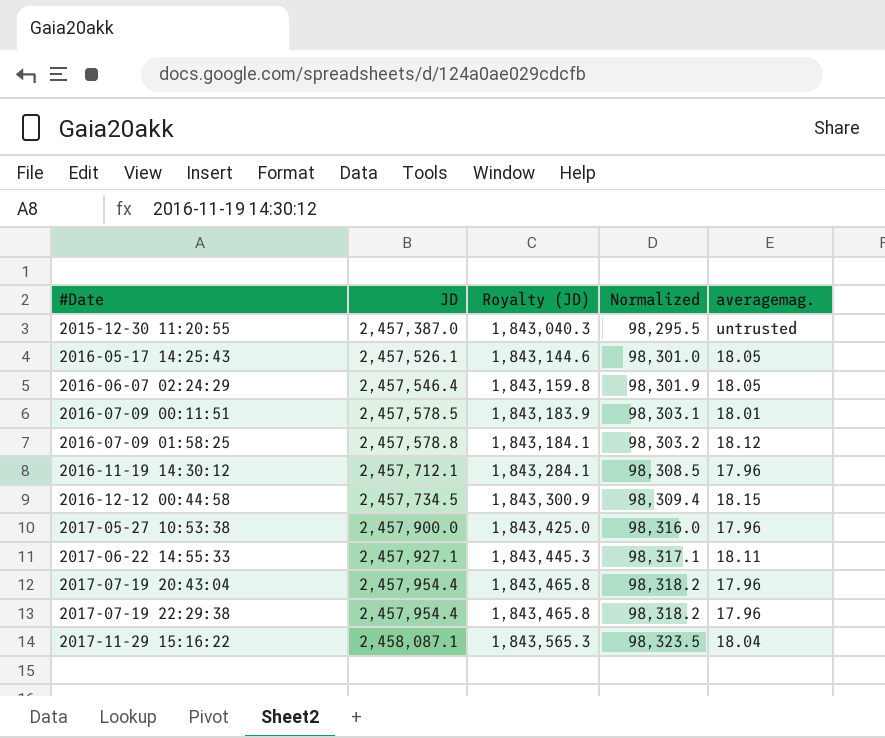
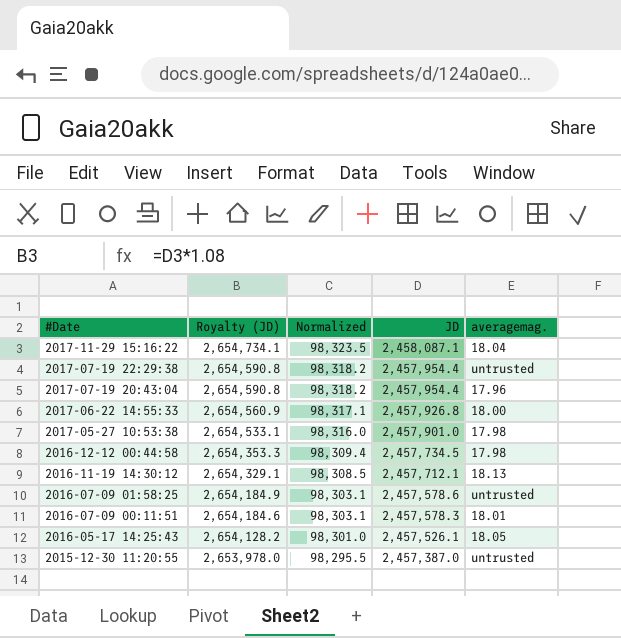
row order: #Date ascending -> #Date descending
column Royalty (JD) | formula: [JD] * 0.75 -> [JD] * 1.08
column JD | position: 2 -> 4
row 2016-06-07 02:24:29: 2,457,546.4 | 1,843,159.8 | 98,301.9 | 18.05 -> none
2017-07-19 22:29:38 | averagemag.: 17.96 -> untrusted
2017-06-22 14:55:33 | JD: 2,457,927.1 -> 2,457,926.8
2017-06-22 14:55:33 | averagemag.: 18.11 -> 18.00
2017-05-27 10:53:38 | JD: 2,457,900.0 -> 2,457,901.0
2017-05-27 10:53:38 | averagemag.: 17.96 -> 17.98
2016-12-12 00:44:58 | averagemag.: 18.15 -> 17.98
2016-11-19 14:30:12 | averagemag.: 17.96 -> 18.13
2016-07-09 01:58:25 | Normalized: 98,303.2 -> 98,303.1
2016-07-09 01:58:25 | JD: 2,457,578.8 -> 2,457,578.6
2016-07-09 01:58:25 | averagemag.: 18.12 -> untrusted
2016-07-09 00:11:51 | JD: 2,457,578.5 -> 2,457,578.3

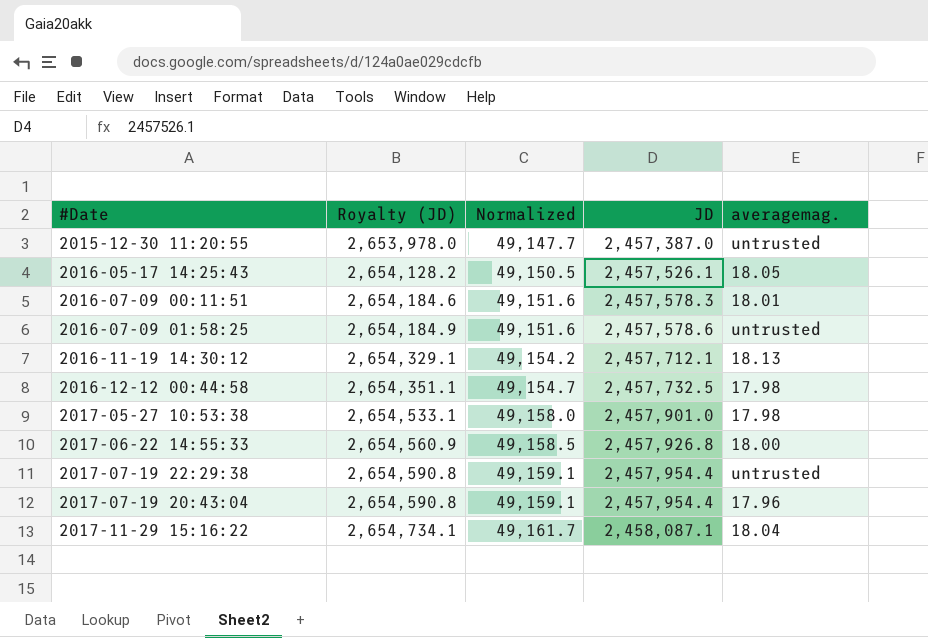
row order: #Date descending -> Royalty (JD) ascending
column Normalized | formula: [JD] * 0.04 -> [JD] * 0.02
2016-12-12 00:44:58 | Royalty (JD): 2,654,353.3 -> 2,654,351.1
2016-12-12 00:44:58 | JD: 2,457,734.5 -> 2,457,732.5

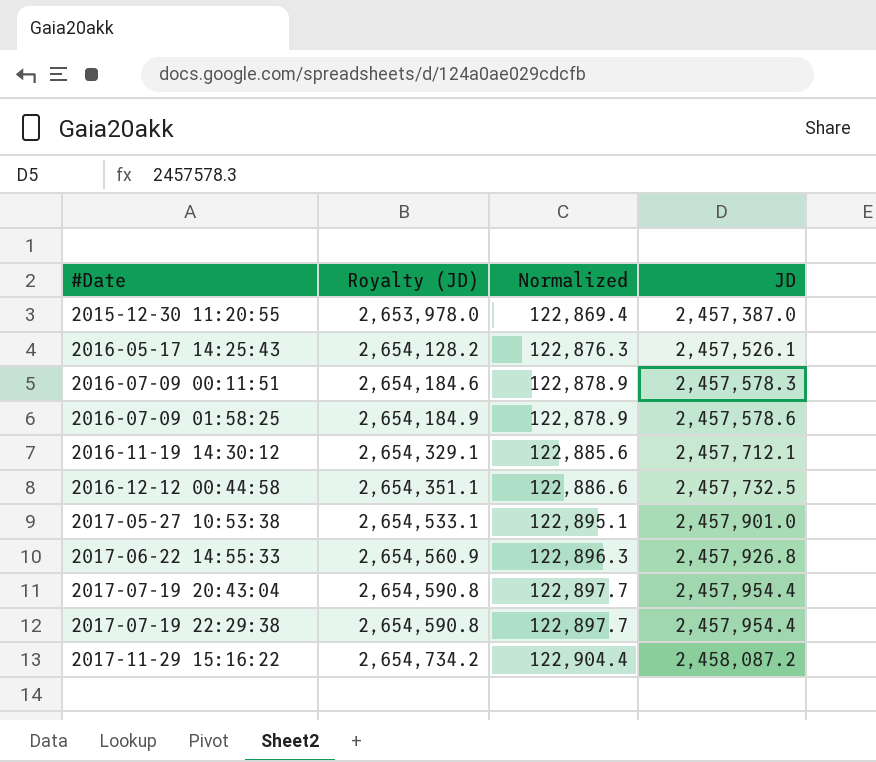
row order: Royalty (JD) ascending -> #Date ascending
column averagemag. | position: 5 -> none
column Normalized | formula: [JD] * 0.02 -> [JD] * 0.05
2017-11-29 15:16:22 | Royalty (JD): 2,654,734.1 -> 2,654,734.2
2017-11-29 15:16:22 | JD: 2,458,087.1 -> 2,458,087.2

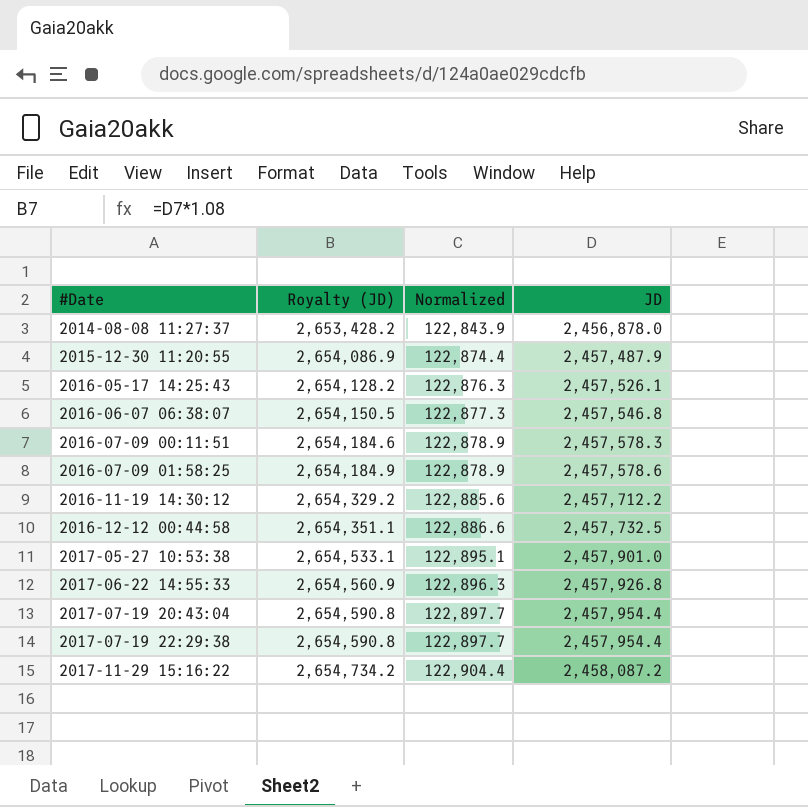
row 2014-08-08 11:27:37: none -> 2,653,428.2 | 122,843.9 | 2,456,878.0
2015-12-30 11:20:55 | Royalty (JD): 2,653,978.0 -> 2,654,086.9
2015-12-30 11:20:55 | Normalized: 122,869.4 -> 122,874.4
2015-12-30 11:20:55 | JD: 2,457,387.0 -> 2,457,487.9
row 2016-06-07 06:38:07: none -> 2,654,150.5 | 122,877.3 | 2,457,546.8
2016-11-19 14:30:12 | Royalty (JD): 2,654,329.1 -> 2,654,329.2
2016-11-19 14:30:12 | JD: 2,457,712.1 -> 2,457,712.2

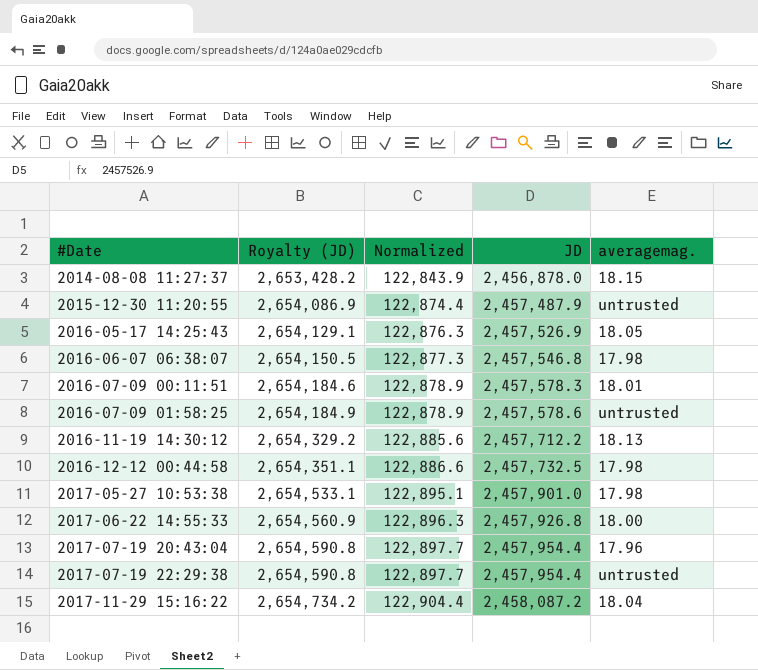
column averagemag. | position: none -> 5
2016-05-17 14:25:43 | Royalty (JD): 2,654,128.2 -> 2,654,129.1
2016-05-17 14:25:43 | JD: 2,457,526.1 -> 2,457,526.9

